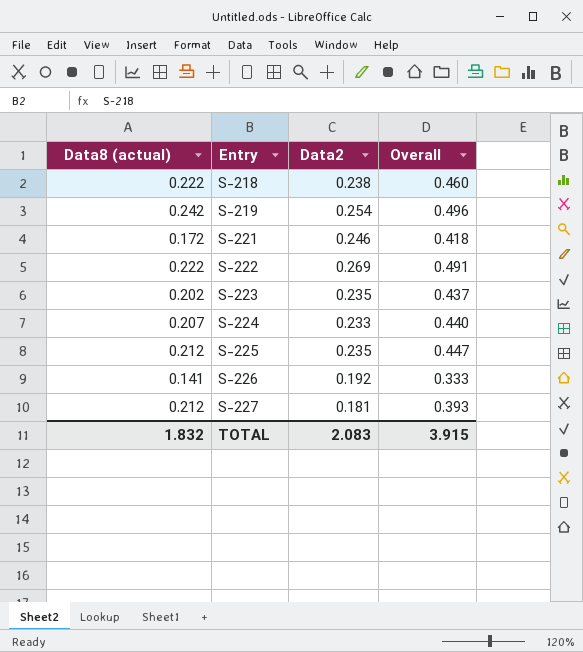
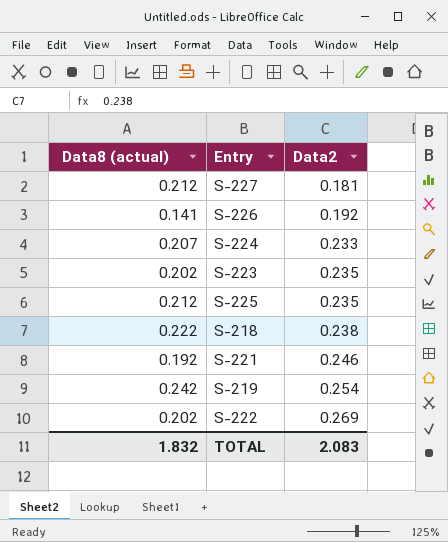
row order: Entry ascending -> Data2 ascending
column Overall | formula: [Data8 (actual)] + [Data2] -> none
S-221 | Data8 (actual): 0.172 -> 0.192
S-222 | Data8 (actual): 0.222 -> 0.202

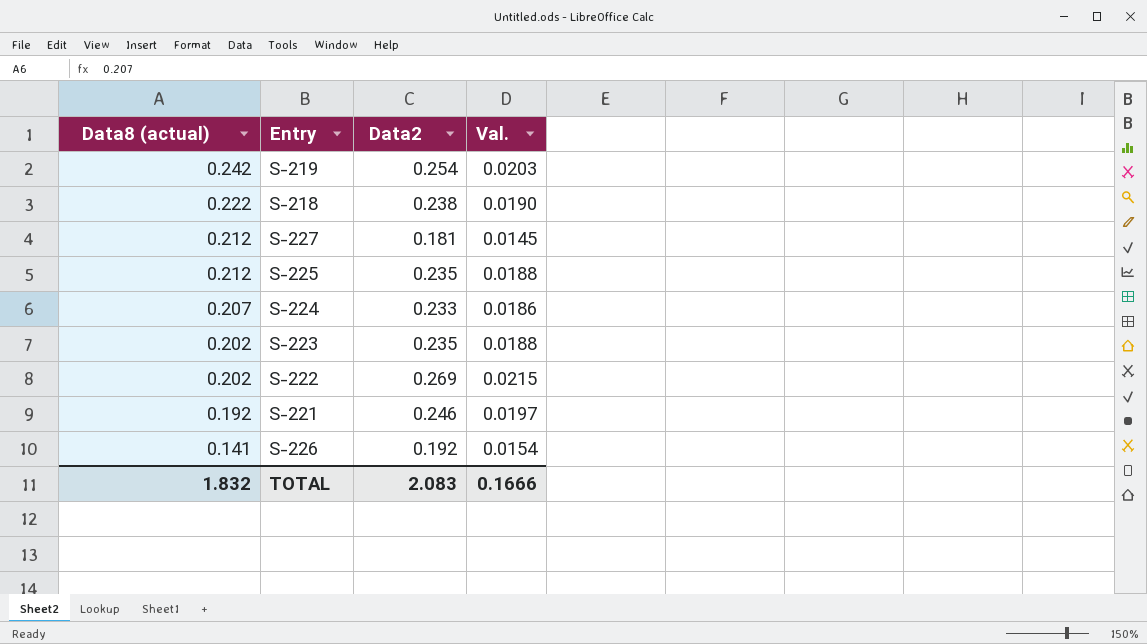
row order: Data2 ascending -> Data8 (actual) descending
column Val. | formula: none -> [Data2] * 0.08

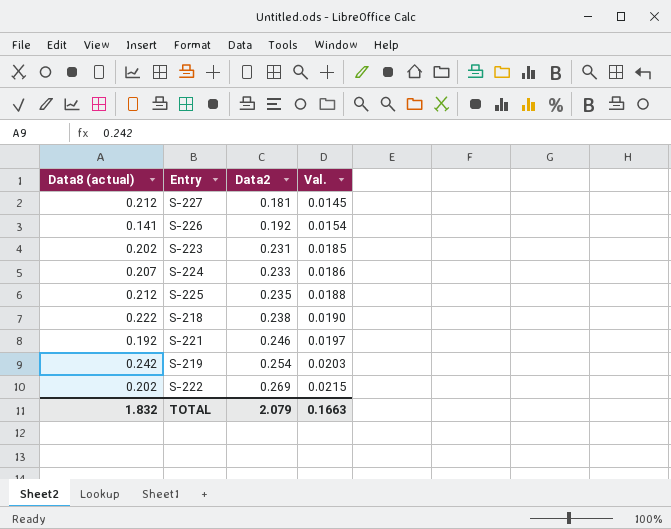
row order: Data8 (actual) descending -> Data2 ascending
S-223 | Data2: 0.235 -> 0.231
S-223 | Val.: 0.0188 -> 0.0185
TOTAL | Data2: 2.083 -> 2.079
TOTAL | Val.: 0.1666 -> 0.1663

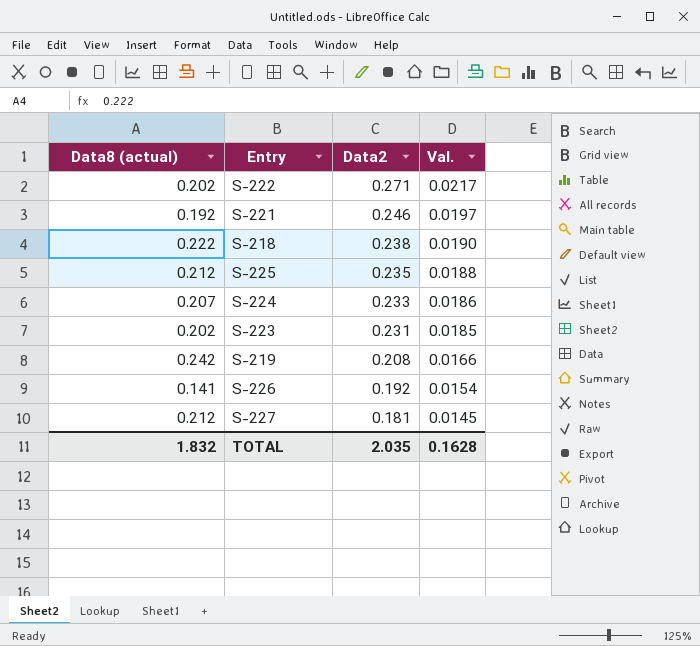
row order: Data2 ascending -> Data2 descending
S-222 | Data2: 0.269 -> 0.271
S-222 | Val.: 0.0215 -> 0.0217
S-219 | Data2: 0.254 -> 0.208
S-219 | Val.: 0.0203 -> 0.0166
TOTAL | Data2: 2.079 -> 2.035
TOTAL | Val.: 0.1663 -> 0.1628

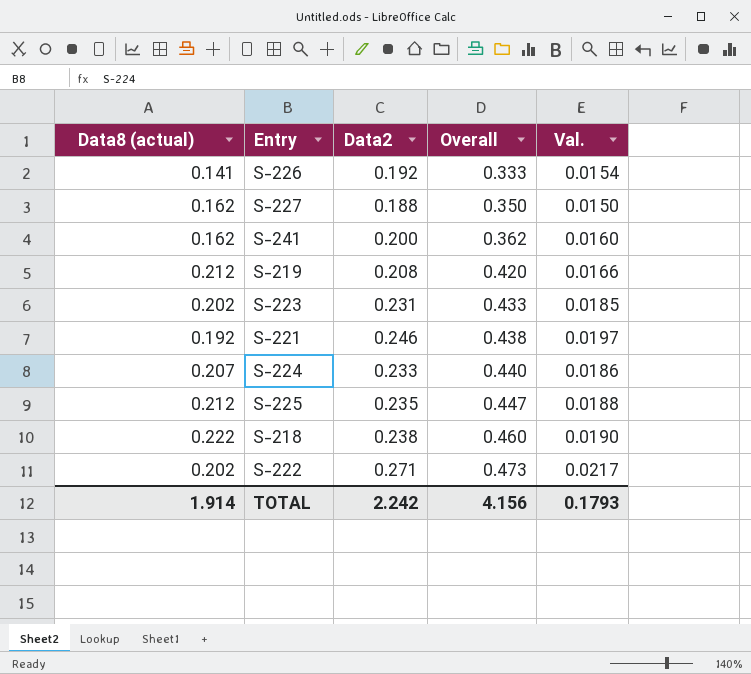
row order: Data2 descending -> Overall ascending
column Overall | formula: none -> [Data8 (actual)] + [Data2]
S-227 | Data8 (actual): 0.212 -> 0.162
S-227 | Data2: 0.181 -> 0.188
S-227 | Val.: 0.0145 -> 0.0150
row S-241: none -> 0.162 | 0.200 | 0.362 | 0.0160
S-219 | Data8 (actual): 0.242 -> 0.212
TOTAL | Data8 (actual): 1.832 -> 1.914
TOTAL | Data2: 2.035 -> 2.242
TOTAL | Val.: 0.1628 -> 0.1793

